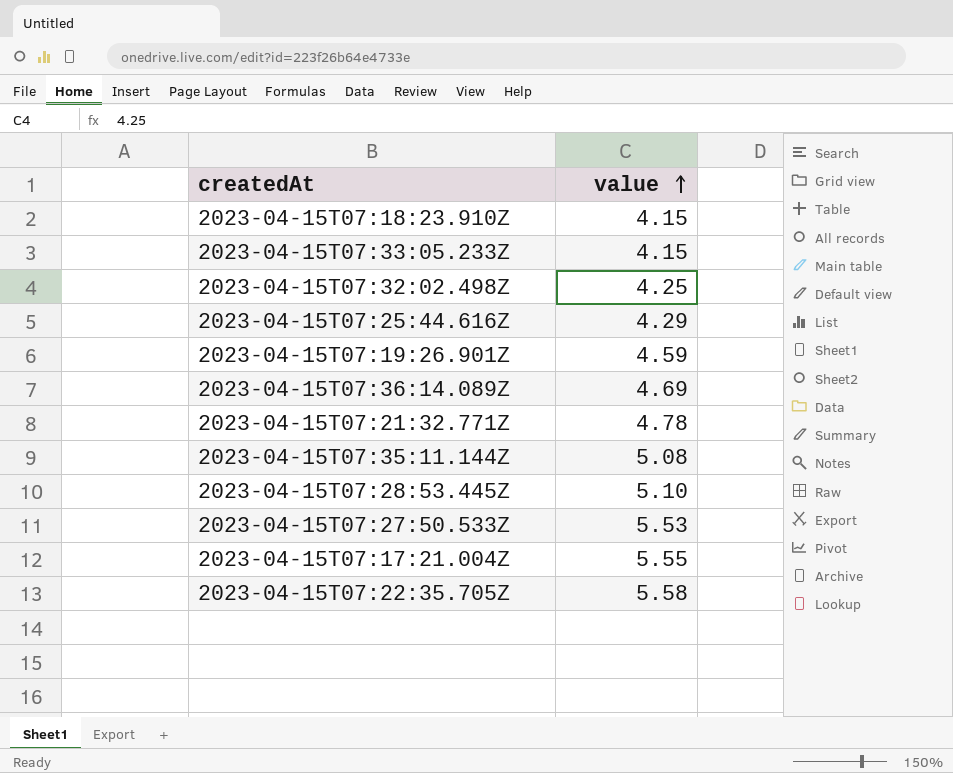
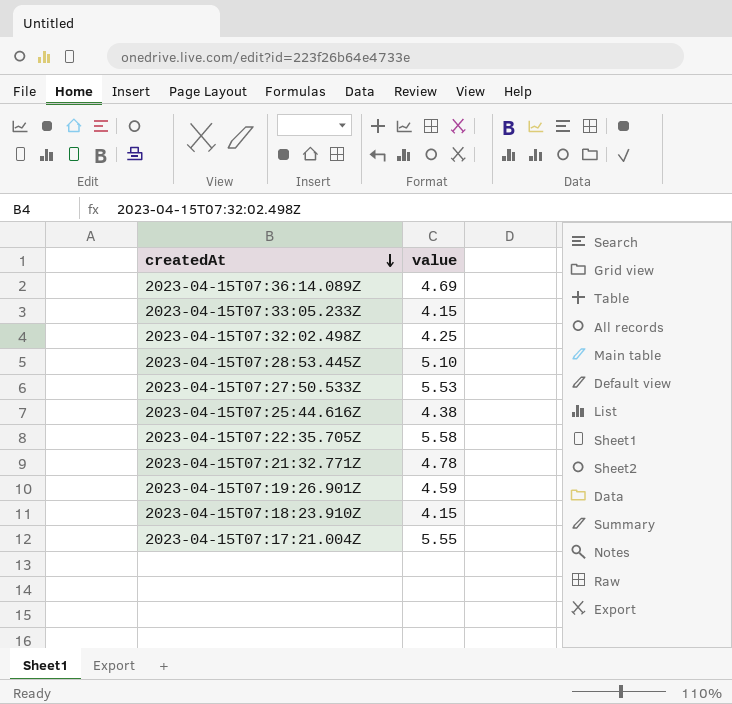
row order: value ascending -> createdAt descending
row 2023-04-15T07:35:11.144Z: 5.08 -> none
2023-04-15T07:25:44.616Z | value: 4.29 -> 4.38

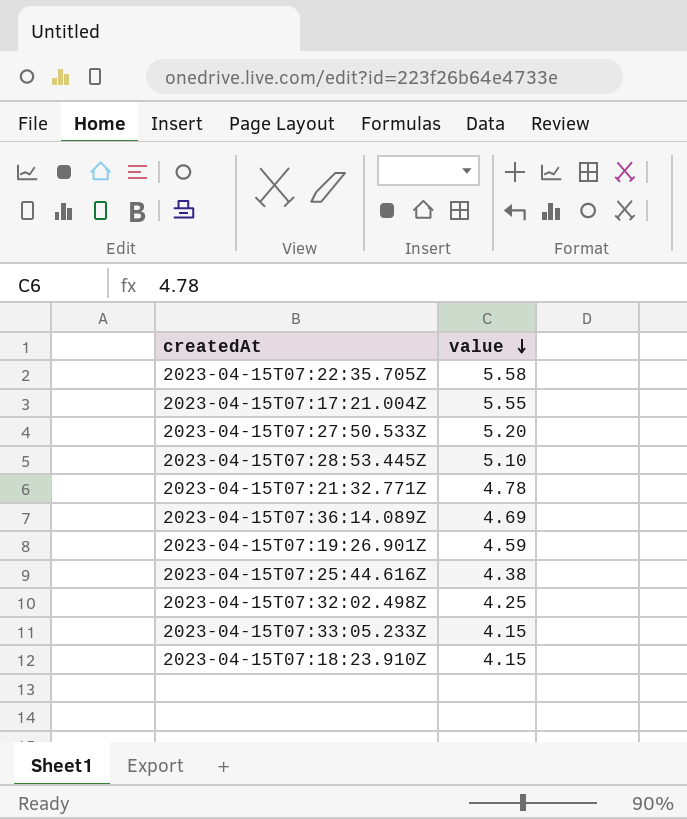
row order: createdAt descending -> value descending
2023-04-15T07:27:50.533Z | value: 5.53 -> 5.20

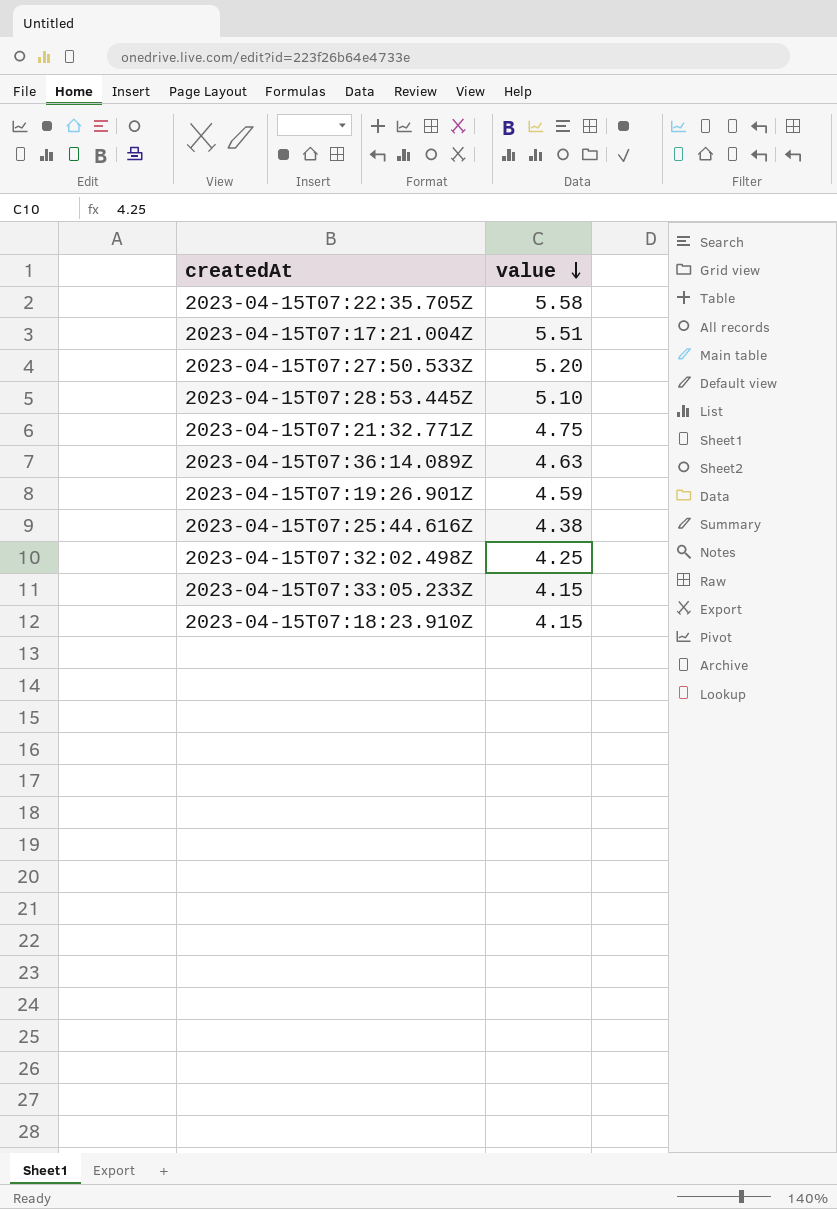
2023-04-15T07:17:21.004Z | value: 5.55 -> 5.51
2023-04-15T07:21:32.771Z | value: 4.78 -> 4.75
2023-04-15T07:36:14.089Z | value: 4.69 -> 4.63

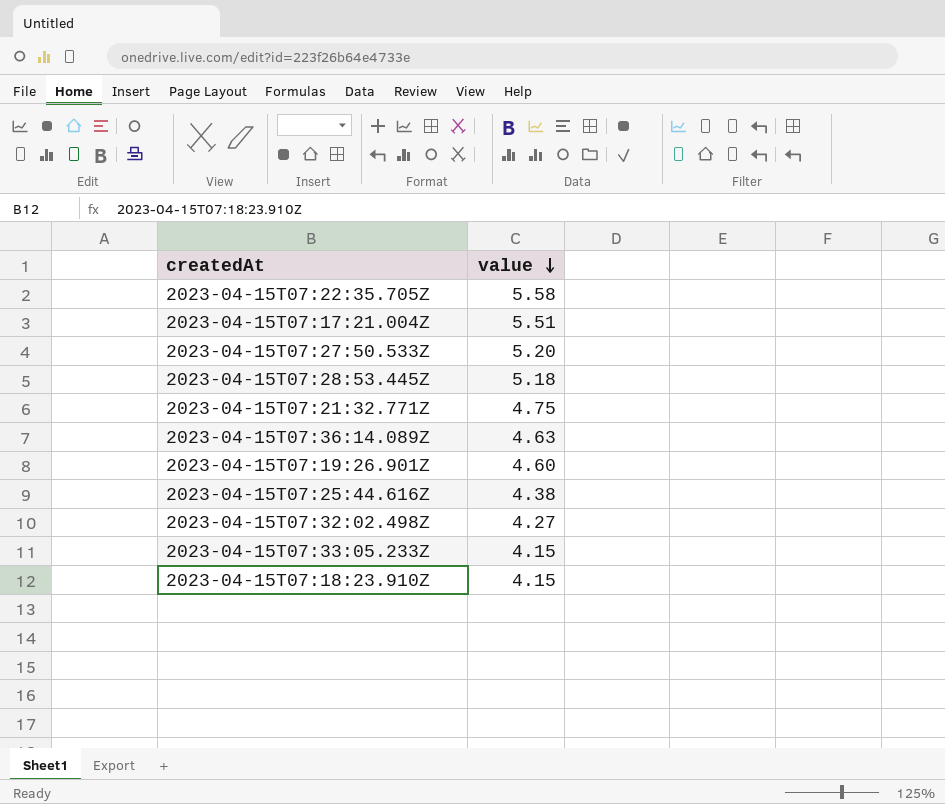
2023-04-15T07:28:53.445Z | value: 5.10 -> 5.18
2023-04-15T07:19:26.901Z | value: 4.59 -> 4.60
2023-04-15T07:32:02.498Z | value: 4.25 -> 4.27

